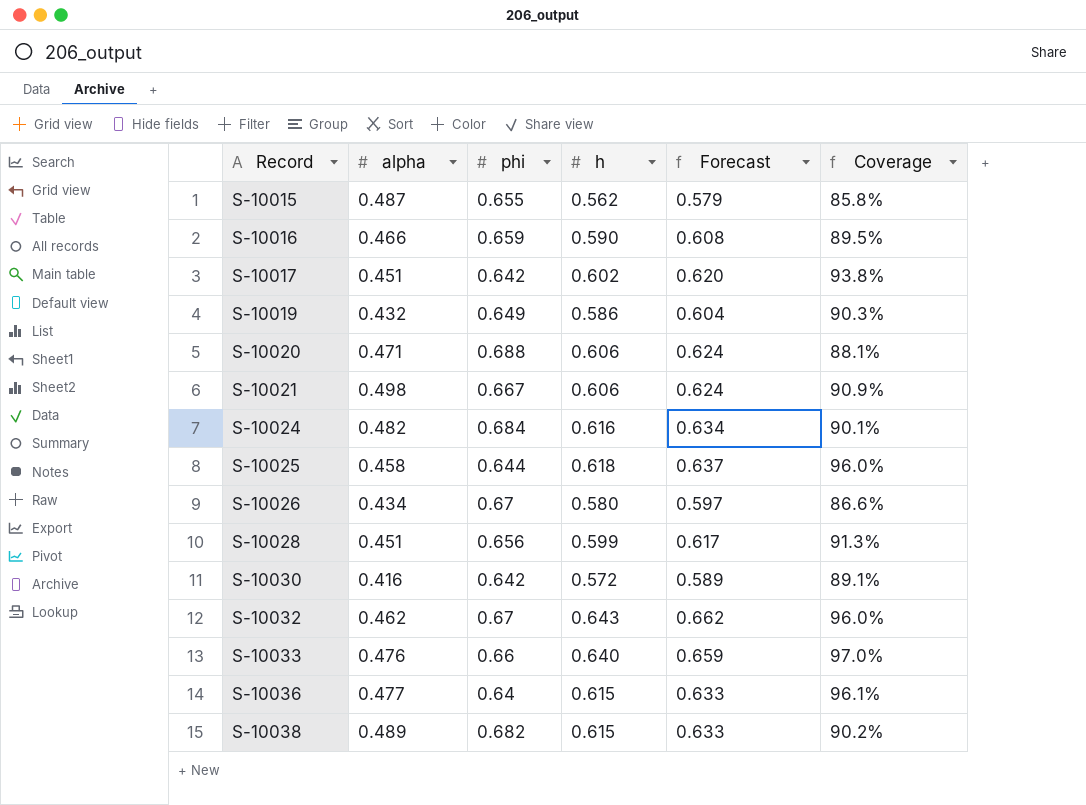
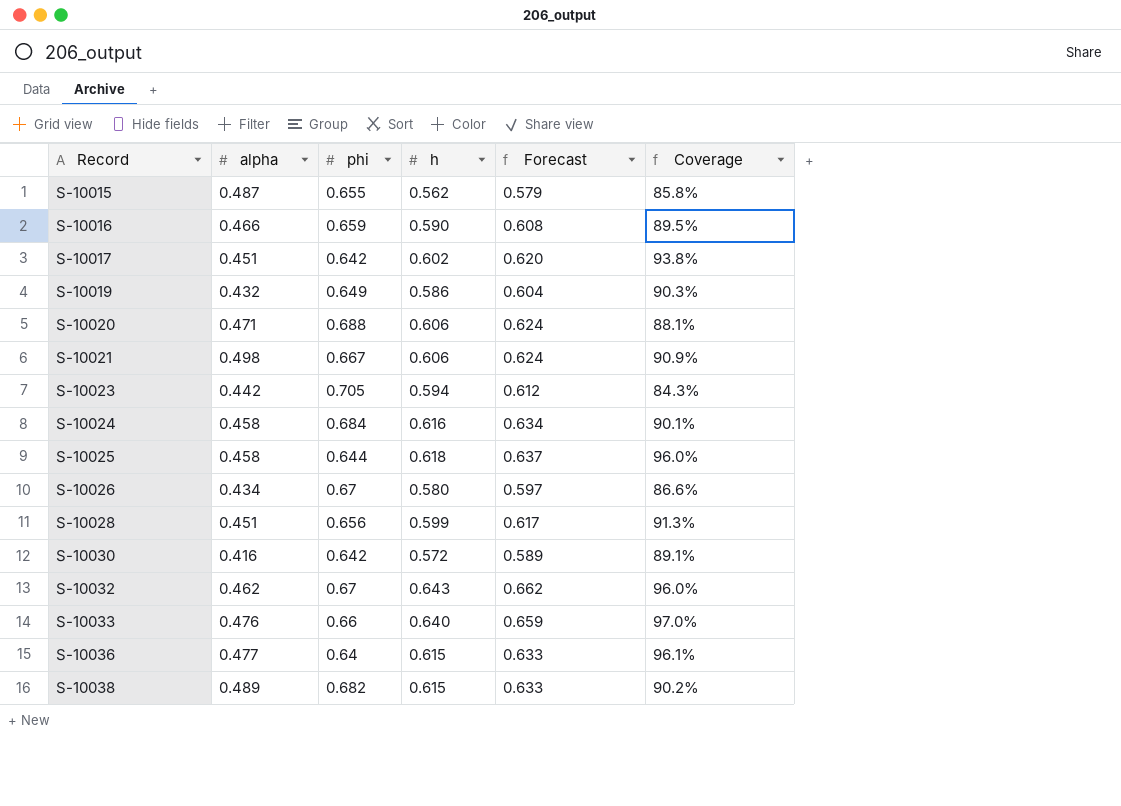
row S-10023: none -> 0.442 | 0.705 | 0.594 | 0.612 | 84.3%
S-10024 | alpha: 0.482 -> 0.458

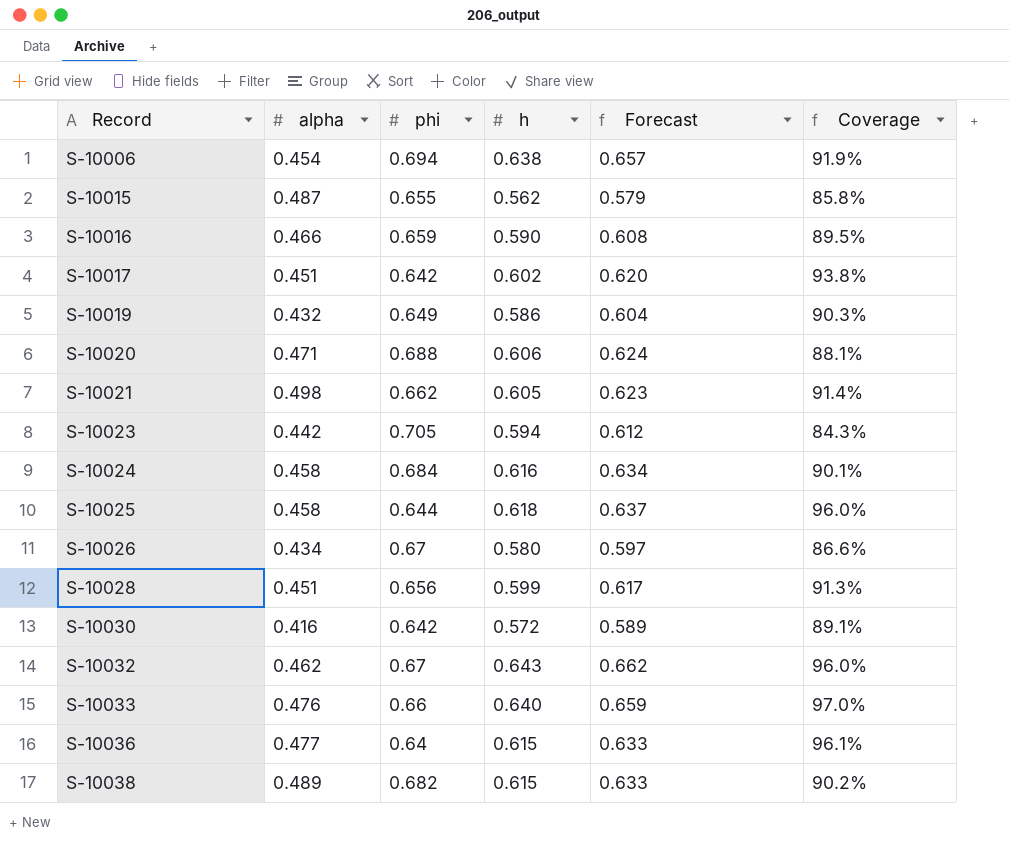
row S-10006: none -> 0.454 | 0.694 | 0.638 | 0.657 | 91.9%
S-10021 | phi: 0.667 -> 0.662
S-10021 | h: 0.606 -> 0.605
S-10021 | Forecast: 0.624 -> 0.623
S-10021 | Coverage: 90.9% -> 91.4%

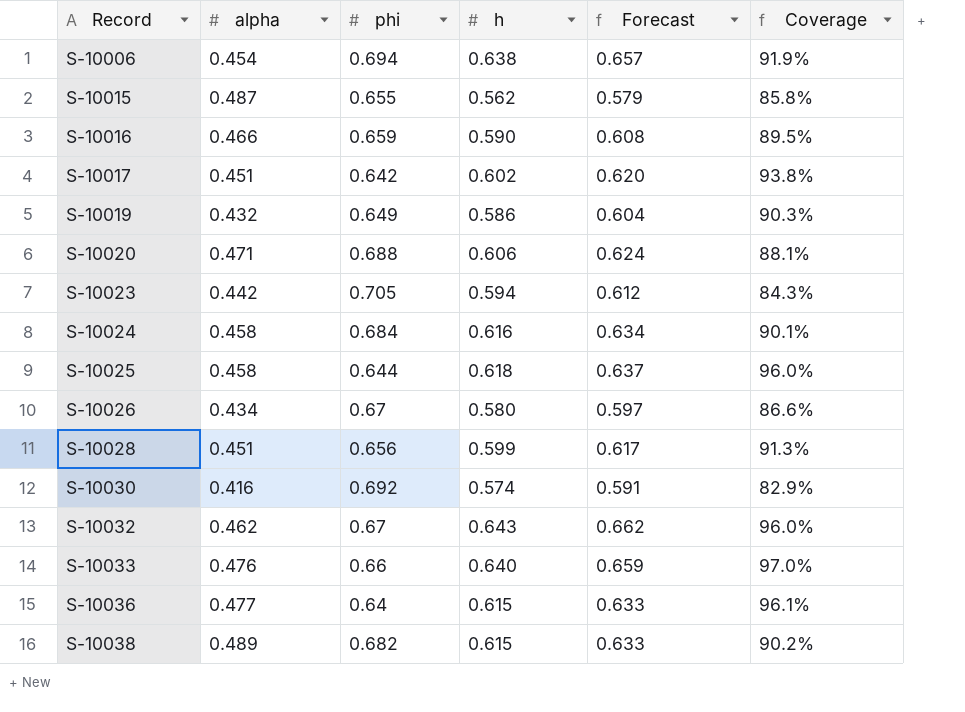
row S-10021: 0.498 | 0.662 | 0.605 | 0.623 | 91.4% -> none
S-10030 | phi: 0.642 -> 0.692
S-10030 | h: 0.572 -> 0.574
S-10030 | Forecast: 0.589 -> 0.591
S-10030 | Coverage: 89.1% -> 82.9%

